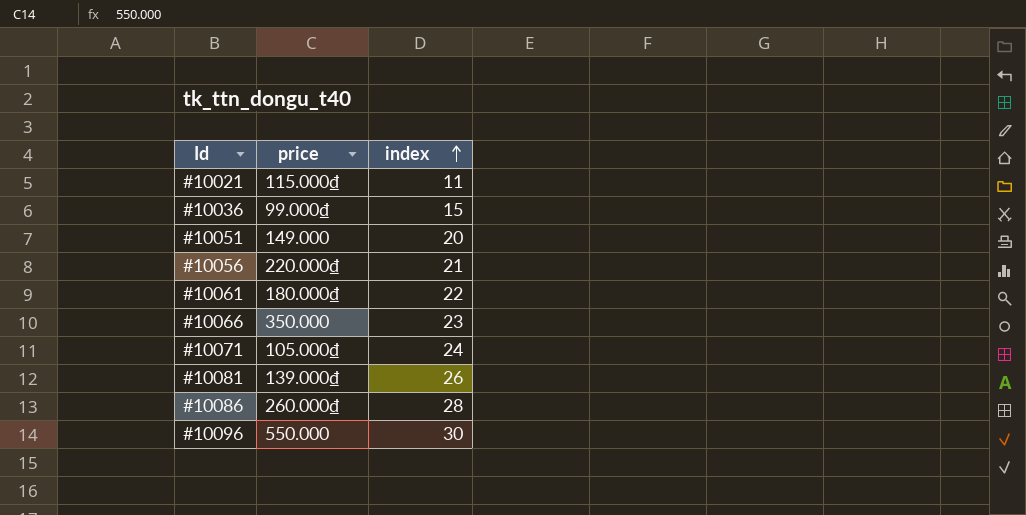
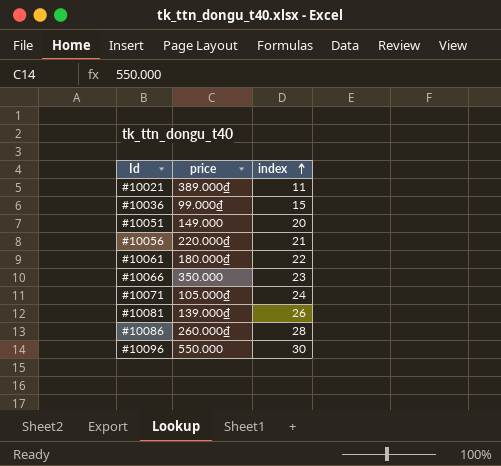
#10021 | price: 115.000₫ -> 389.000₫

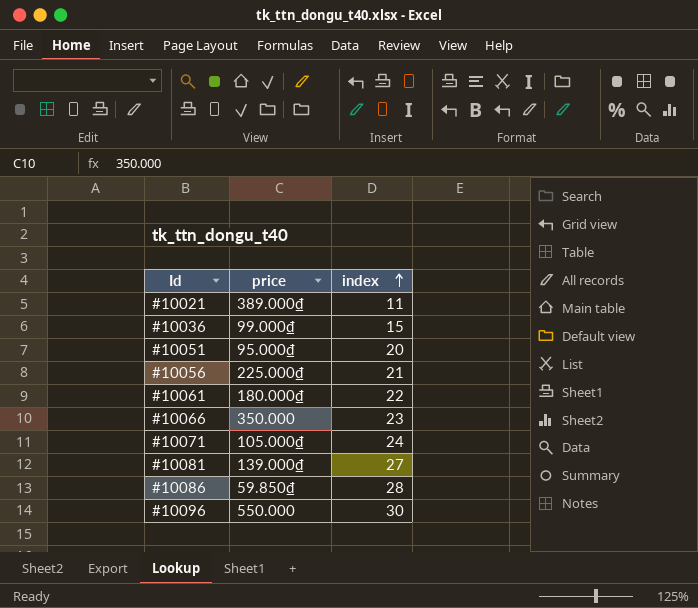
#10051 | price: 149.000 -> 95.000₫
#10056 | price: 220.000₫ -> 225.000₫
#10081 | index: 26 -> 27
#10086 | price: 260.000₫ -> 59.850₫

